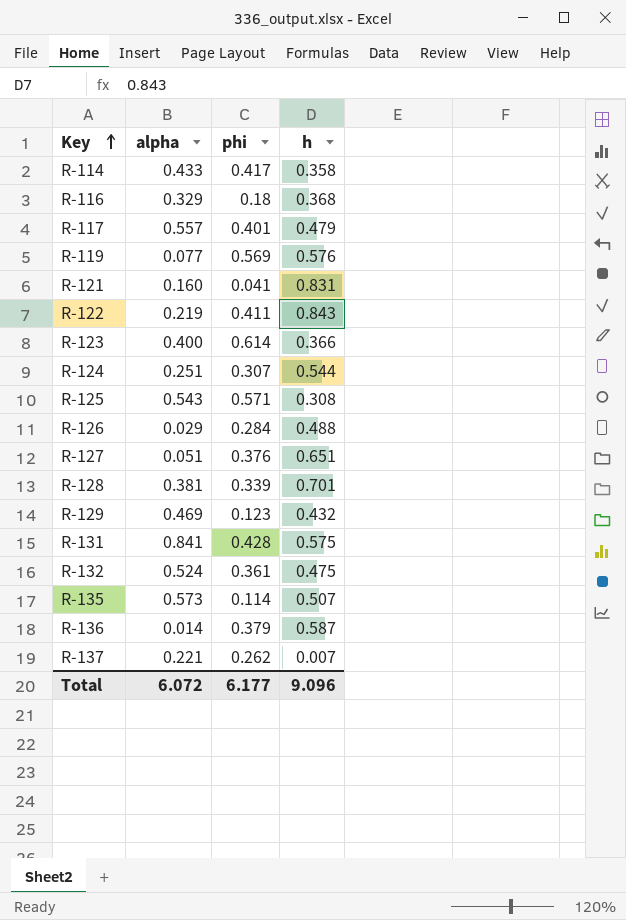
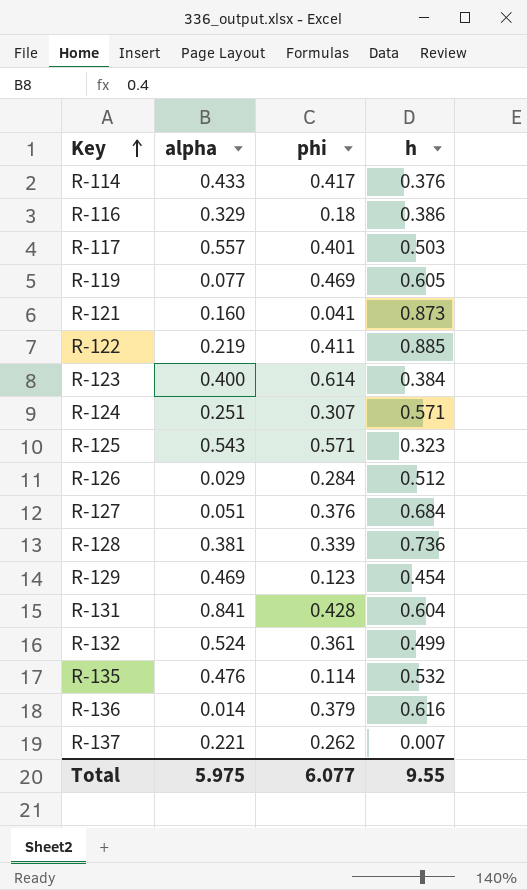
R-114 | h: 0.358 -> 0.376
R-116 | h: 0.368 -> 0.386
R-117 | h: 0.479 -> 0.503
R-119 | phi: 0.569 -> 0.469
R-119 | h: 0.576 -> 0.605
R-121 | h: 0.831 -> 0.873
R-122 | h: 0.843 -> 0.885
R-123 | h: 0.366 -> 0.384
R-124 | h: 0.544 -> 0.571
R-125 | h: 0.308 -> 0.323
R-126 | h: 0.488 -> 0.512
R-127 | h: 0.651 -> 0.684
R-128 | h: 0.701 -> 0.736
R-129 | h: 0.432 -> 0.454
R-131 | h: 0.575 -> 0.604
R-132 | h: 0.475 -> 0.499
R-135 | alpha: 0.573 -> 0.476
R-135 | h: 0.507 -> 0.532
R-136 | h: 0.587 -> 0.616
Total | alpha: 6.072 -> 5.975
Total | phi: 6.177 -> 6.077
Total | h: 9.096 -> 9.55

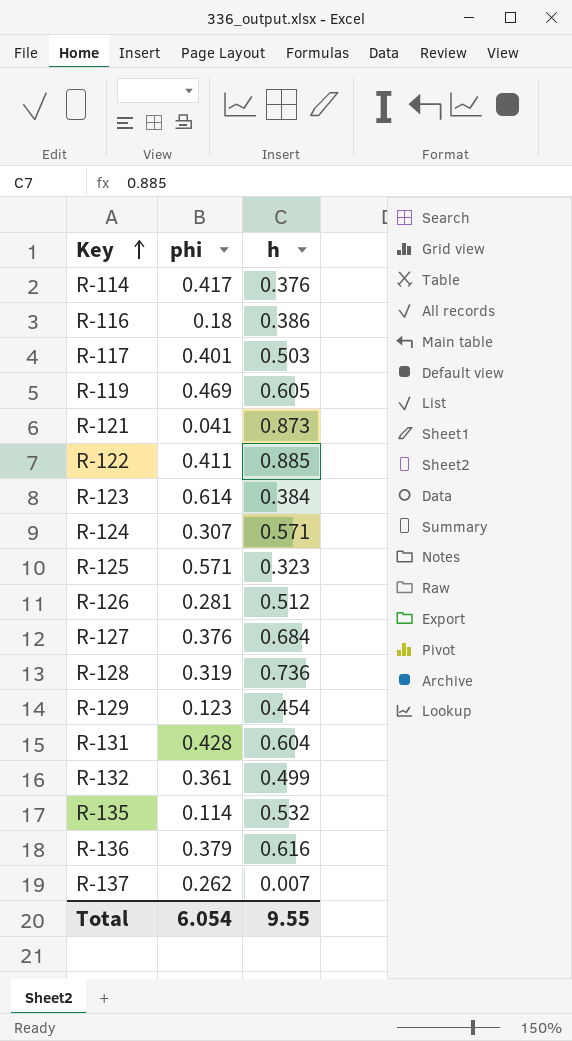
column alpha | position: 2 -> none
R-126 | phi: 0.284 -> 0.281
R-128 | phi: 0.339 -> 0.319
Total | phi: 6.077 -> 6.054

